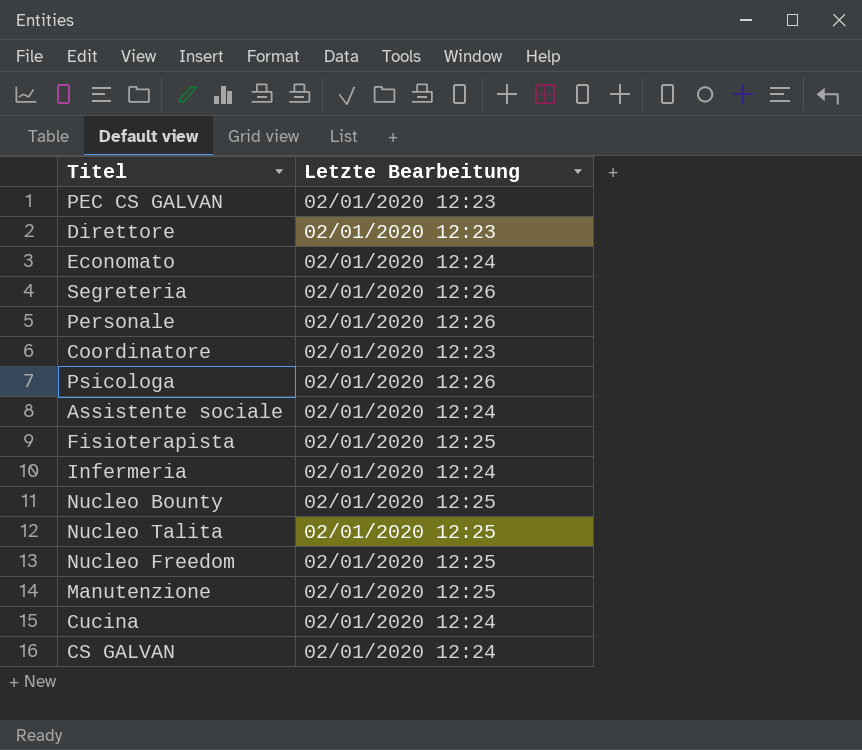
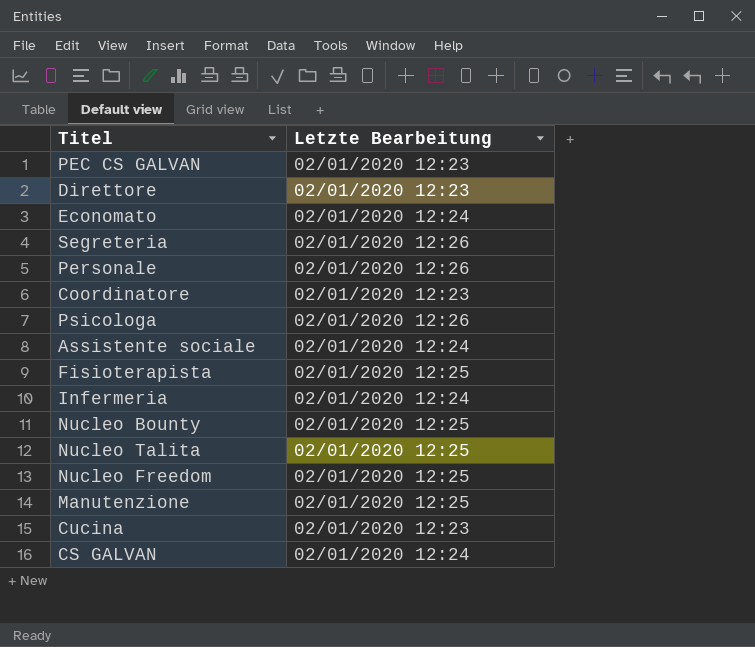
Cucina | Letzte Bearbeitung: 02/01/2020 12:24 -> 02/01/2020 12:23

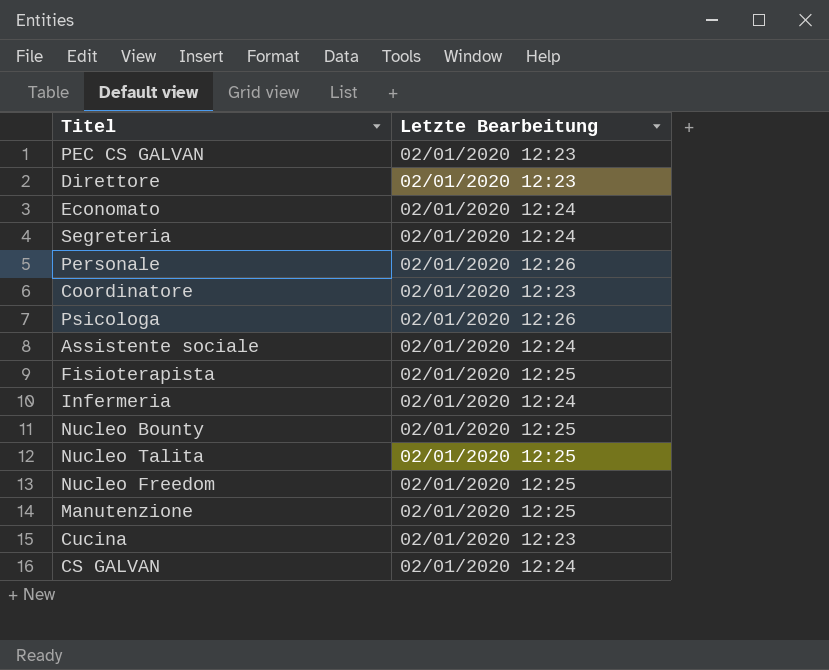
Segreteria | Letzte Bearbeitung: 02/01/2020 12:26 -> 02/01/2020 12:24

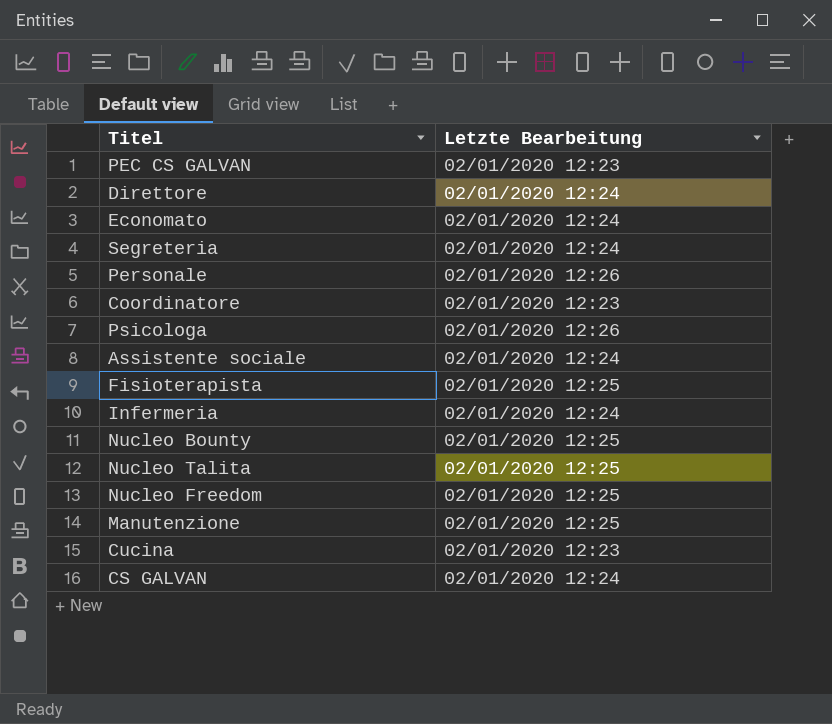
Direttore | Letzte Bearbeitung: 02/01/2020 12:23 -> 02/01/2020 12:24

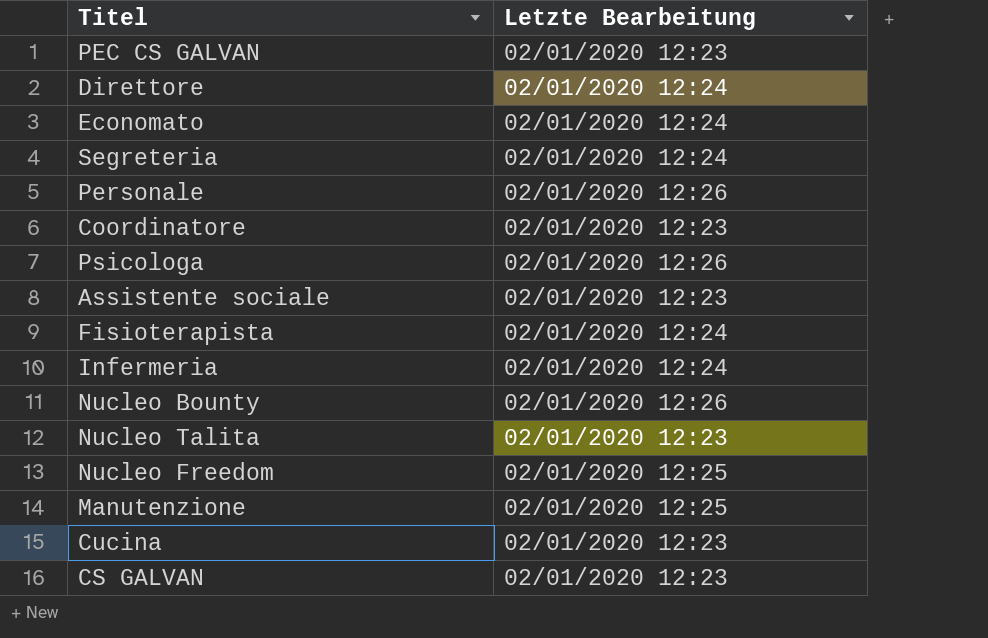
Assistente sociale | Letzte Bearbeitung: 02/01/2020 12:24 -> 02/01/2020 12:23
Fisioterapista | Letzte Bearbeitung: 02/01/2020 12:25 -> 02/01/2020 12:24
Nucleo Bounty | Letzte Bearbeitung: 02/01/2020 12:25 -> 02/01/2020 12:26
Nucleo Talita | Letzte Bearbeitung: 02/01/2020 12:25 -> 02/01/2020 12:23
CS GALVAN | Letzte Bearbeitung: 02/01/2020 12:24 -> 02/01/2020 12:23

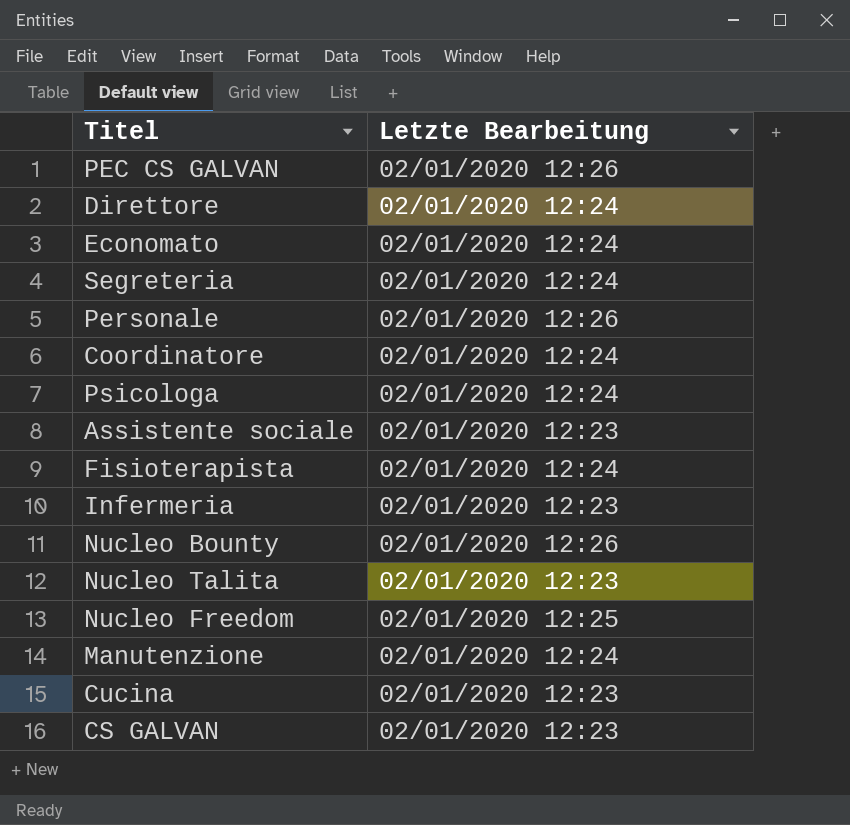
PEC CS GALVAN | Letzte Bearbeitung: 02/01/2020 12:23 -> 02/01/2020 12:26
Coordinatore | Letzte Bearbeitung: 02/01/2020 12:23 -> 02/01/2020 12:24
Psicologa | Letzte Bearbeitung: 02/01/2020 12:26 -> 02/01/2020 12:24
Infermeria | Letzte Bearbeitung: 02/01/2020 12:24 -> 02/01/2020 12:23
Manutenzione | Letzte Bearbeitung: 02/01/2020 12:25 -> 02/01/2020 12:24

